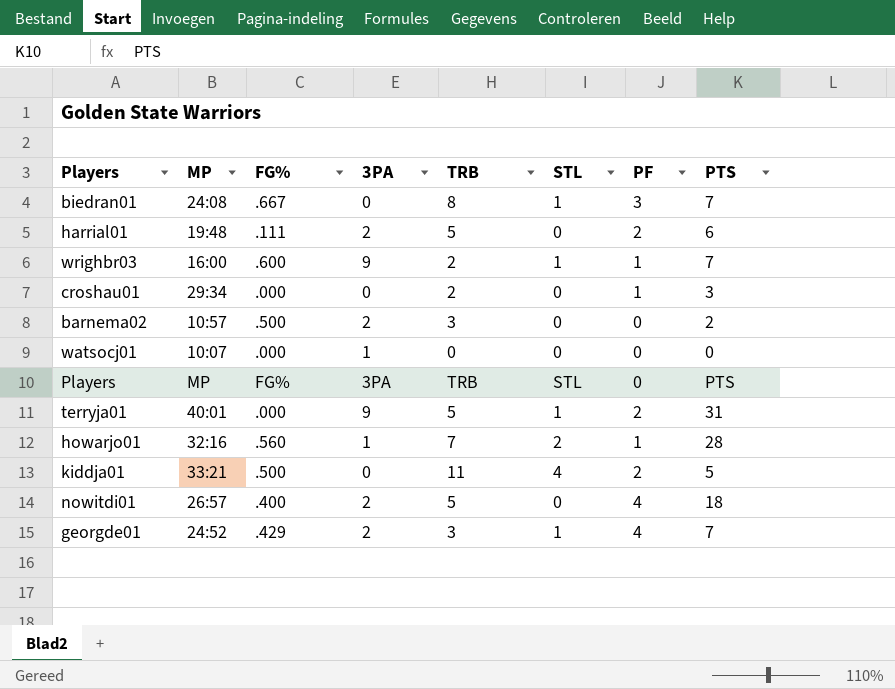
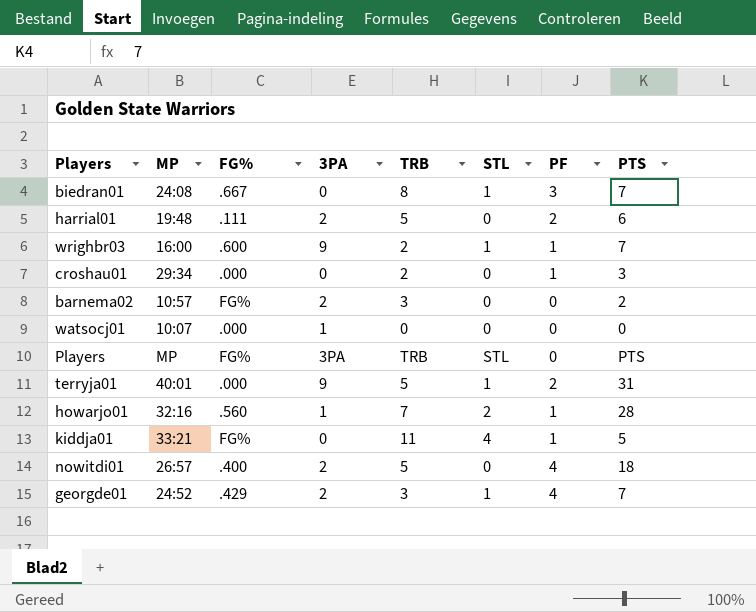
barnema02 | FG%: .500 -> FG%
kiddja01 | FG%: .500 -> FG%
kiddja01 | PF: 2 -> 1

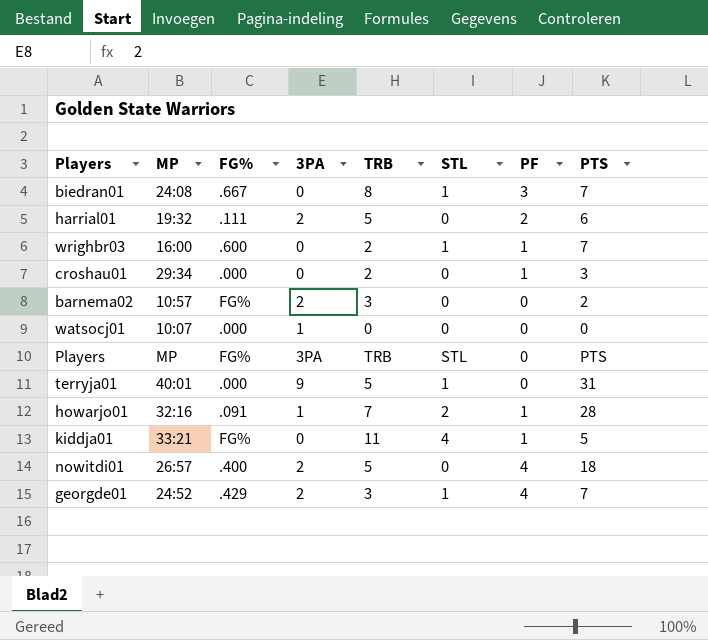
harrial01 | MP: 19:48 -> 19:32
wrighbr03 | 3PA: 9 -> 0
terryja01 | PF: 2 -> 0
howarjo01 | FG%: .560 -> .091

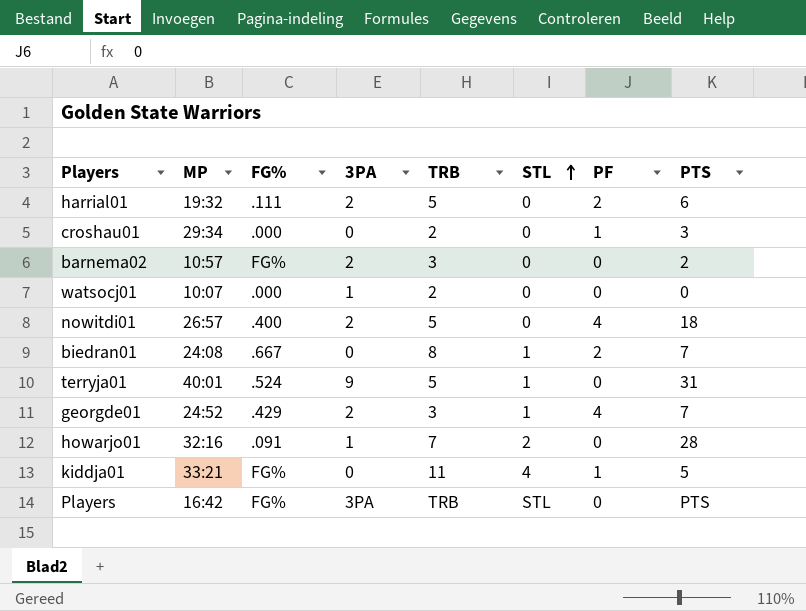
row order: none -> STL ascending
row wrighbr03: 16:00 | .600 | 0 | 2 | 1 | 1 | 7 -> none
watsocj01 | TRB: 0 -> 2
biedran01 | PF: 3 -> 2
terryja01 | FG%: .000 -> .524
howarjo01 | PF: 1 -> 0
Players | MP: MP -> 16:42

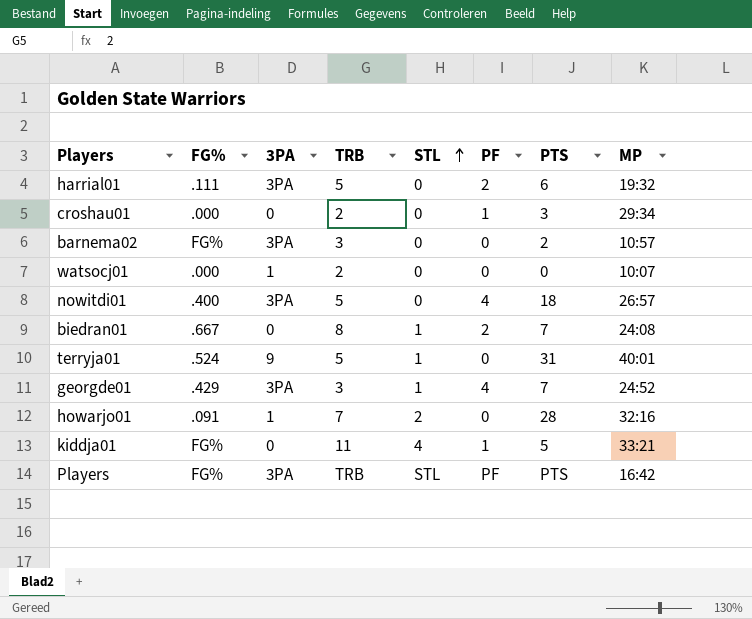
column MP | position: 2 -> 8
harrial01 | 3PA: 2 -> 3PA
barnema02 | 3PA: 2 -> 3PA
nowitdi01 | 3PA: 2 -> 3PA
georgde01 | 3PA: 2 -> 3PA
Players | PF: 0 -> PF

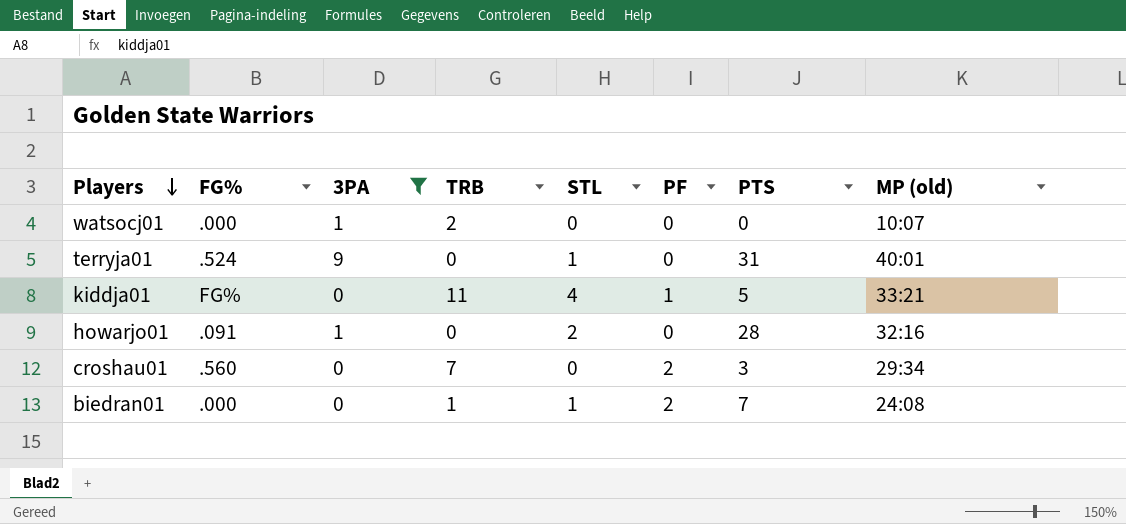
filter: none -> 3PA != 3PA
row order: STL ascending -> Players descending
column name: MP -> MP (old)
terryja01 | TRB: 5 -> 0
howarjo01 | TRB: 7 -> 0
croshau01 | FG%: .000 -> .560
croshau01 | TRB: 2 -> 7
croshau01 | PF: 1 -> 2
biedran01 | FG%: .667 -> .000
biedran01 | TRB: 8 -> 1

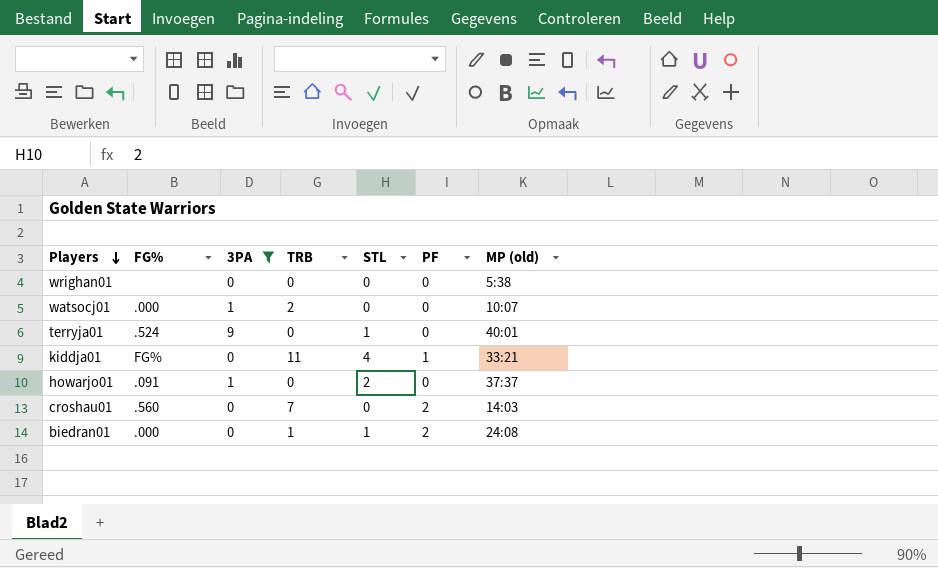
column PTS | position: 7 -> none
row wrighan01: none -> none | 0 | 0 | 0 | 0 | 5:38
howarjo01 | MP (old): 32:16 -> 37:37
croshau01 | MP (old): 29:34 -> 14:03

